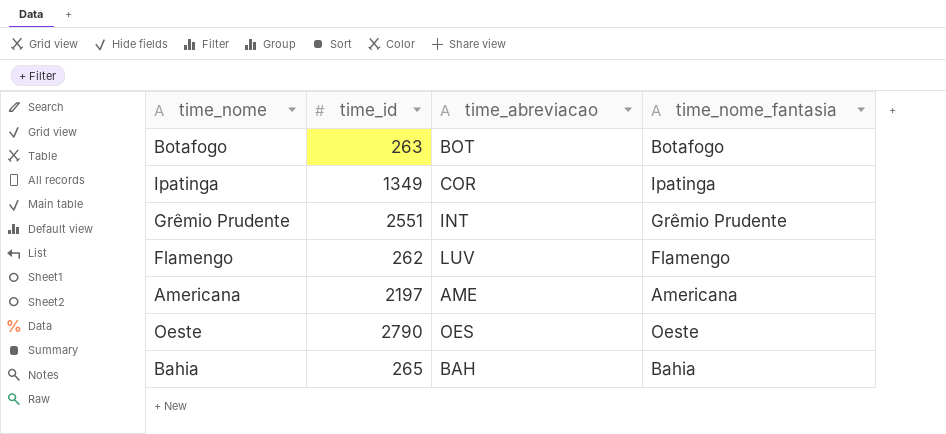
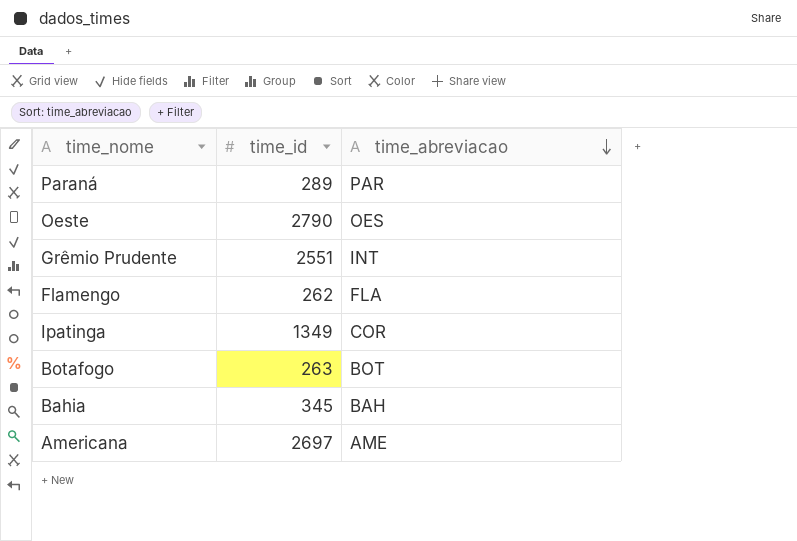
row order: none -> time_abreviacao descending
column time_nome_fantasia | position: 4 -> none
row Paraná: none -> 289 | PAR
Flamengo | time_abreviacao: LUV -> FLA
Bahia | time_id: 265 -> 345
Americana | time_id: 2197 -> 2697

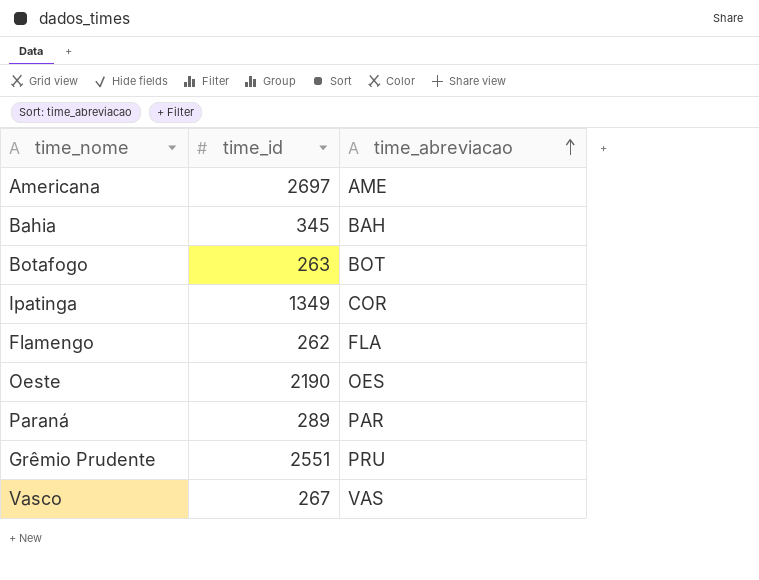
row order: time_abreviacao descending -> time_abreviacao ascending
Oeste | time_id: 2790 -> 2190
Grêmio Prudente | time_abreviacao: INT -> PRU
row Vasco: none -> 267 | VAS

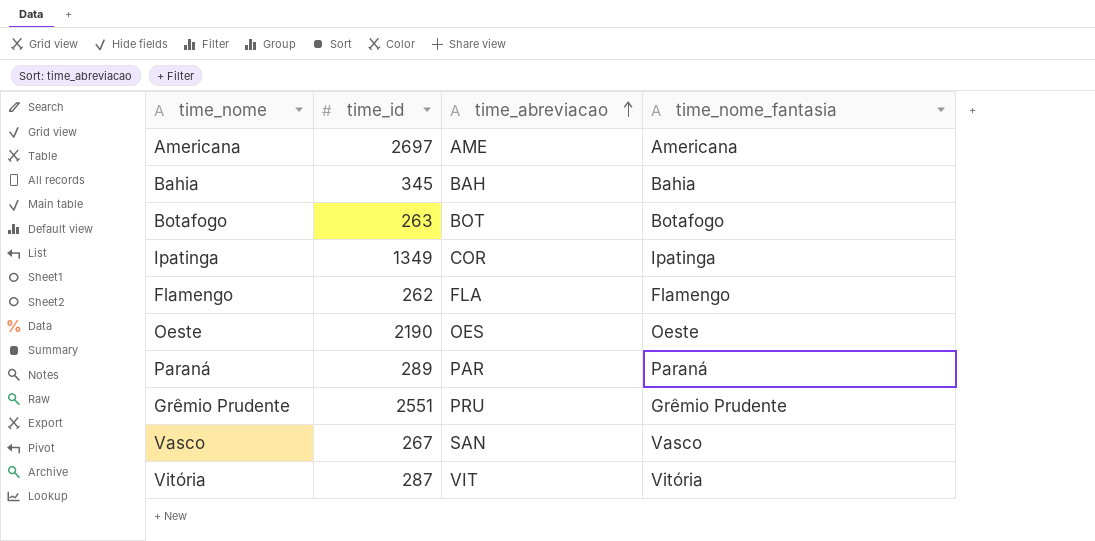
column time_nome_fantasia | position: none -> 4
Vasco | time_abreviacao: VAS -> SAN
row Vitória: none -> 287 | VIT | Vitória

